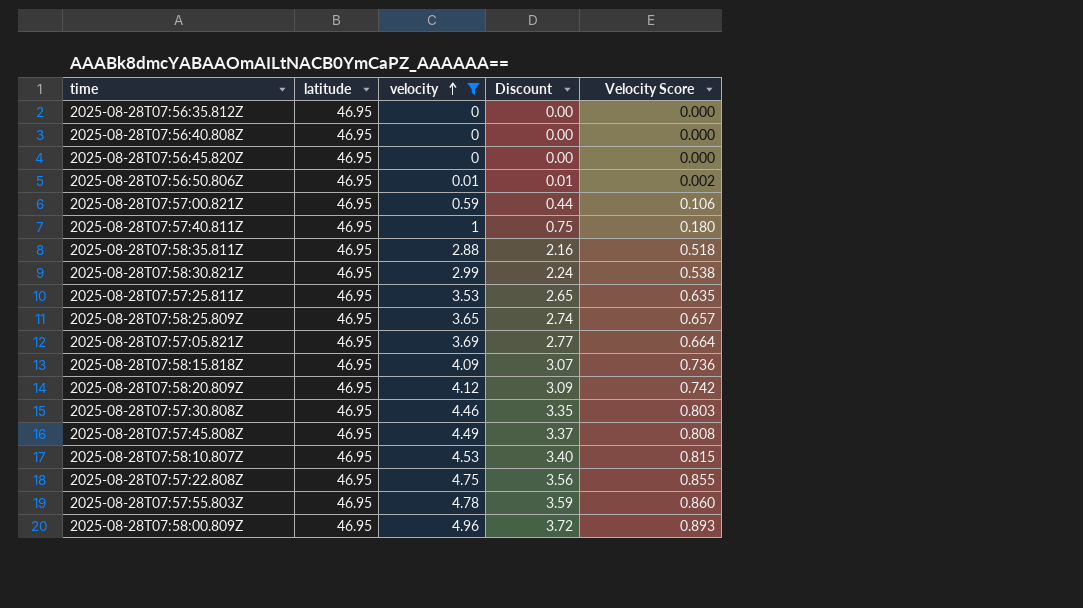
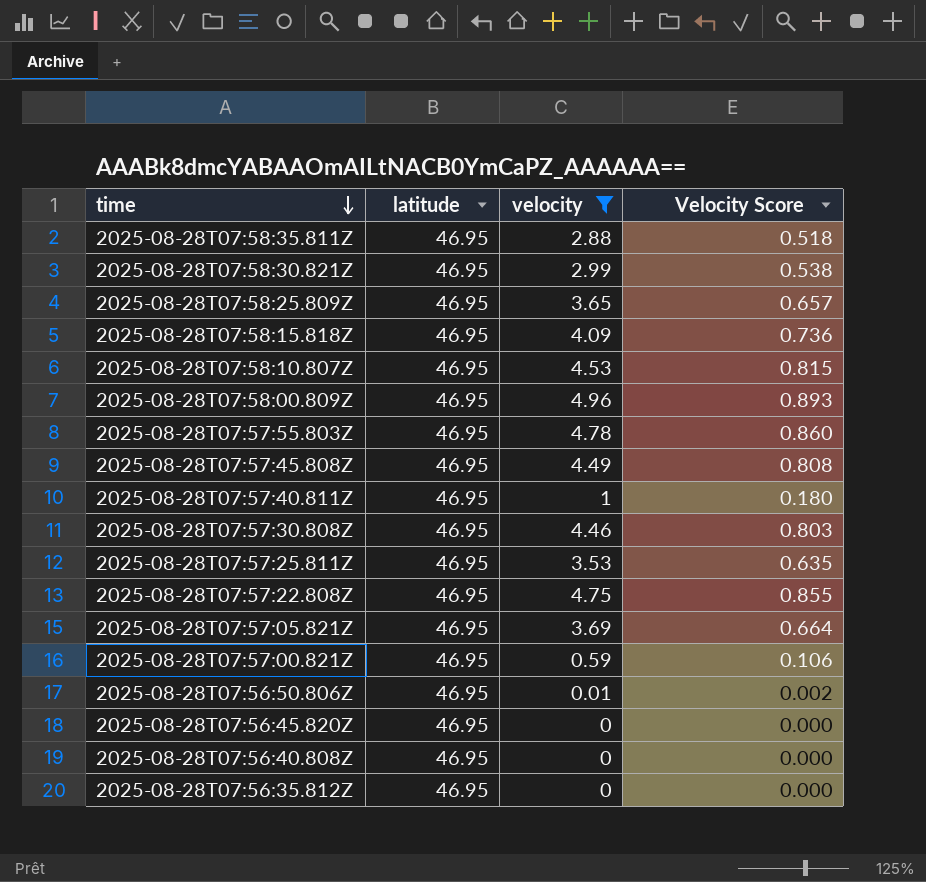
row order: velocity ascending -> time descending
column Discount | formula: [velocity] * 0.75 -> none
row 2025-08-28T07:58:20.809Z: 46.95 | 4.12 | 3.09 | 0.742 -> none

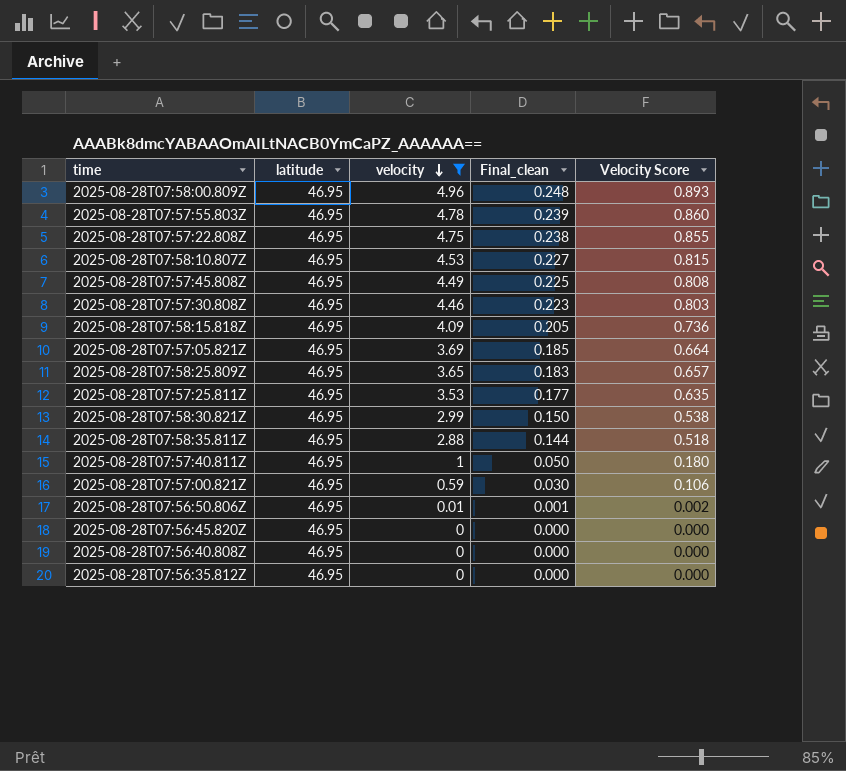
row order: time descending -> velocity descending
column Final_clean | formula: none -> [velocity] * 0.05

